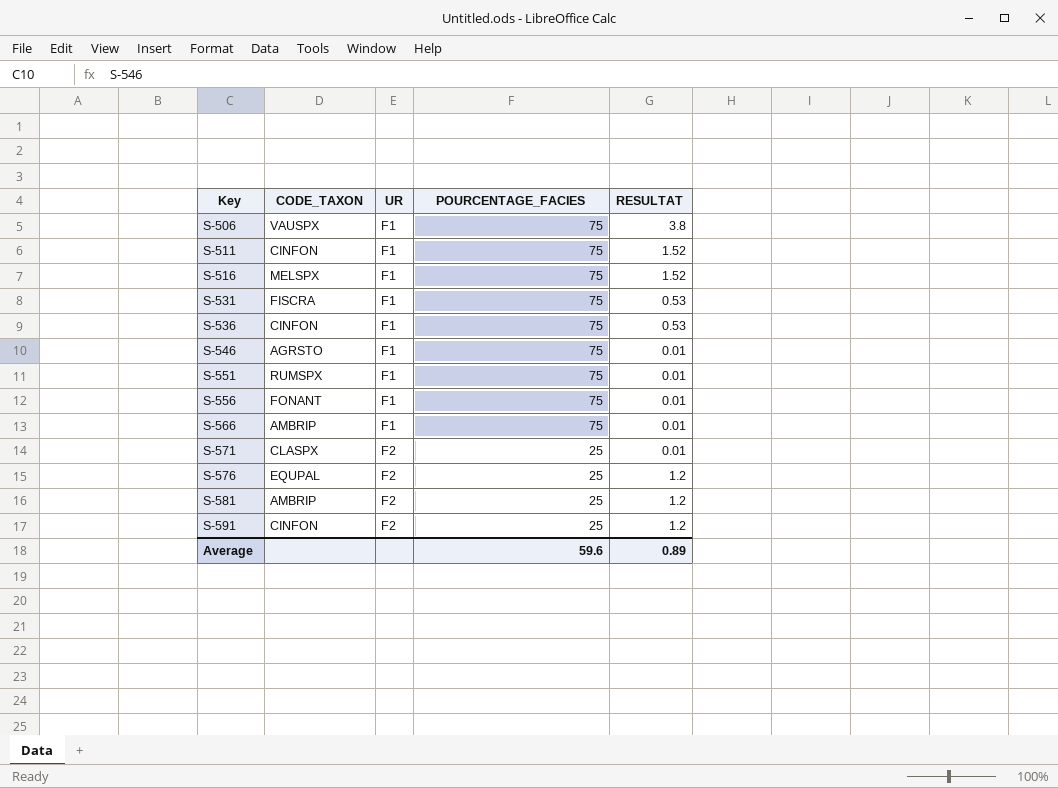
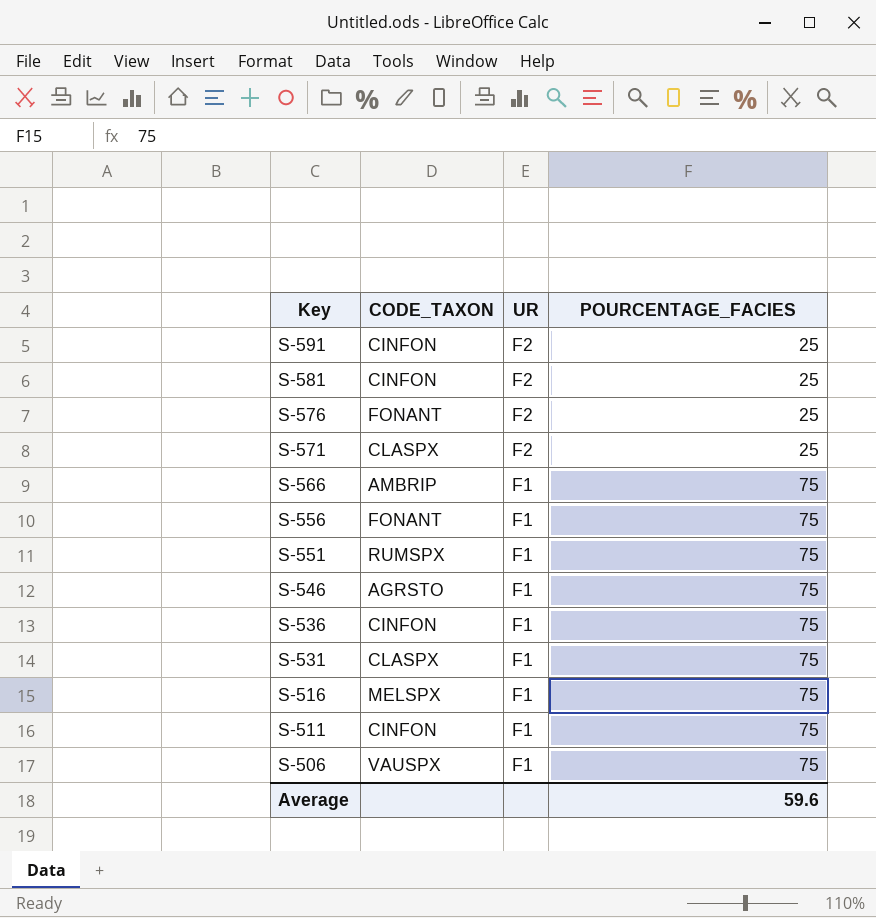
row order: Key ascending -> Key descending
column RESULTAT | position: 5 -> none
S-581 | CODE_TAXON: AMBRIP -> CINFON
S-576 | CODE_TAXON: EQUPAL -> FONANT
S-531 | CODE_TAXON: FISCRA -> CLASPX

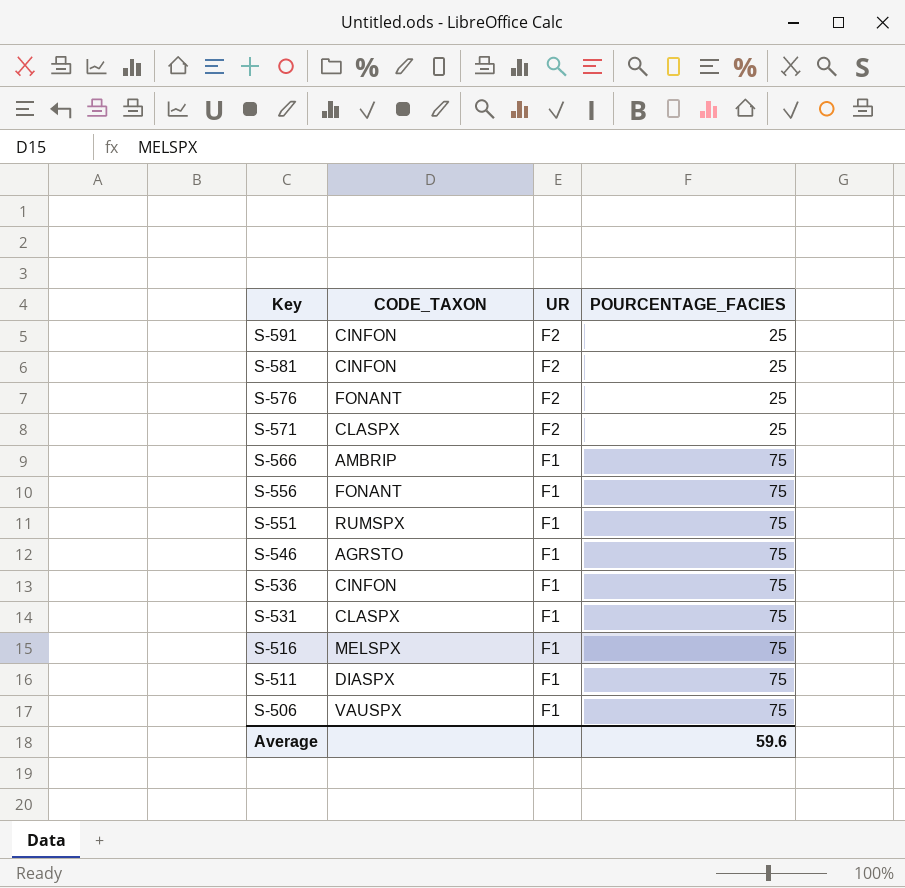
S-511 | CODE_TAXON: CINFON -> DIASPX

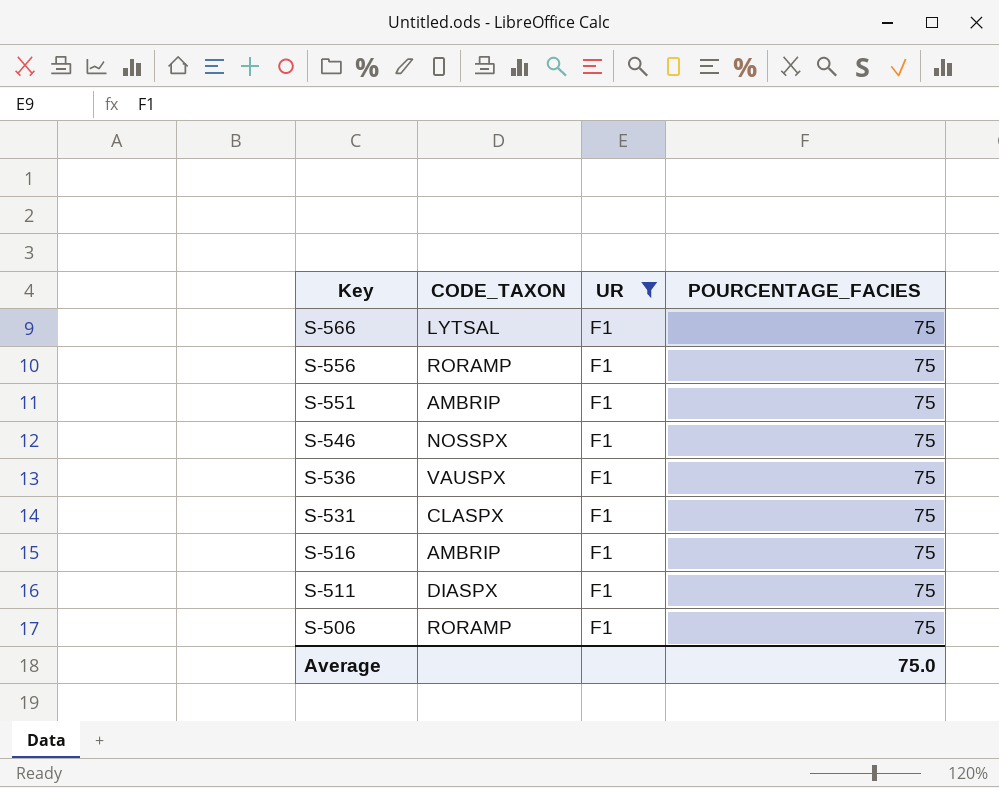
filter: none -> UR = F1
S-566 | CODE_TAXON: AMBRIP -> LYTSAL
S-556 | CODE_TAXON: FONANT -> RORAMP
S-551 | CODE_TAXON: RUMSPX -> AMBRIP
S-546 | CODE_TAXON: AGRSTO -> NOSSPX
S-536 | CODE_TAXON: CINFON -> VAUSPX
S-516 | CODE_TAXON: MELSPX -> AMBRIP
S-506 | CODE_TAXON: VAUSPX -> RORAMP
Average | POURCENTAGE_FACIES: 59.6 -> 75.0

